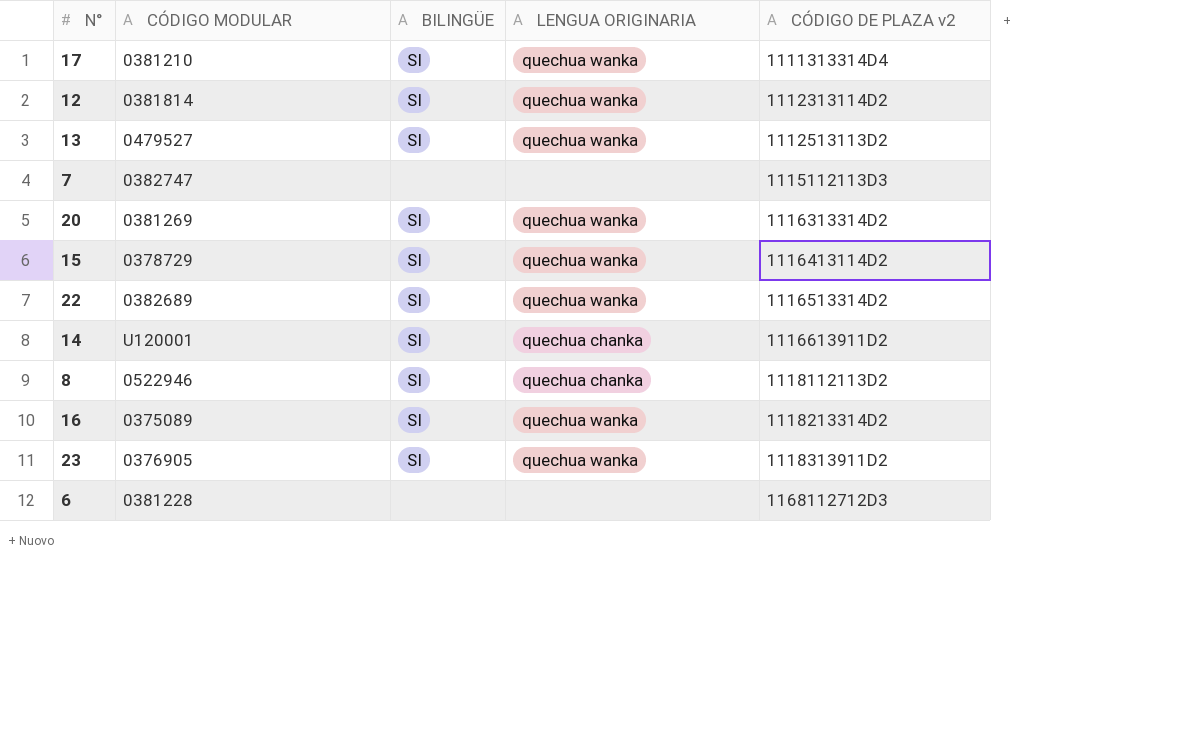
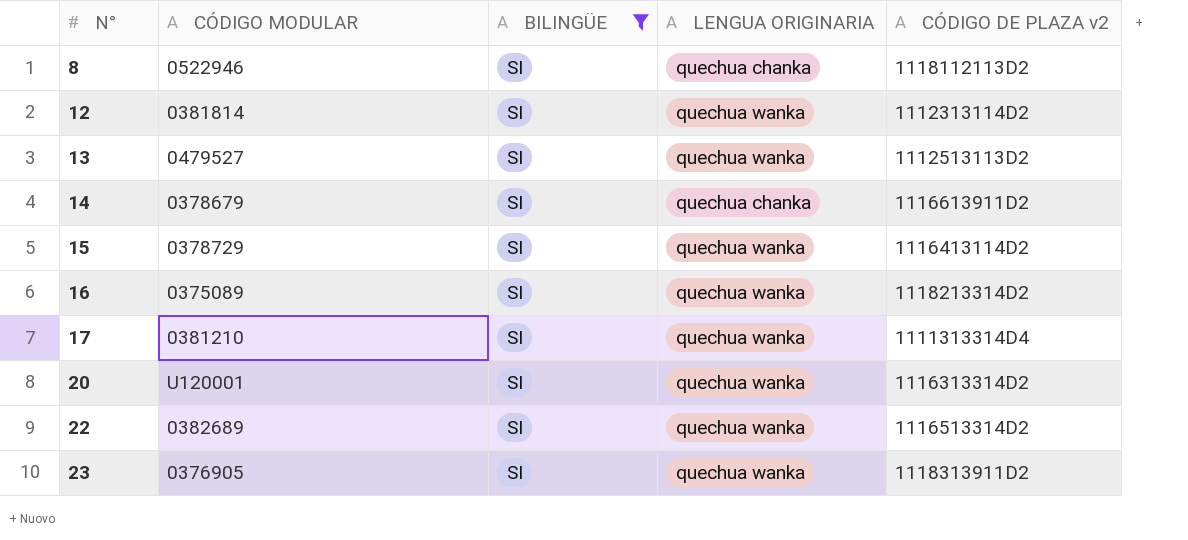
filter: none -> BILINGÜE = SI
row order: CÓDIGO DE PLAZA v2 ascending -> N° ascending
14 | CÓDIGO MODULAR: U120001 -> 0378679
20 | CÓDIGO MODULAR: 0381269 -> U120001

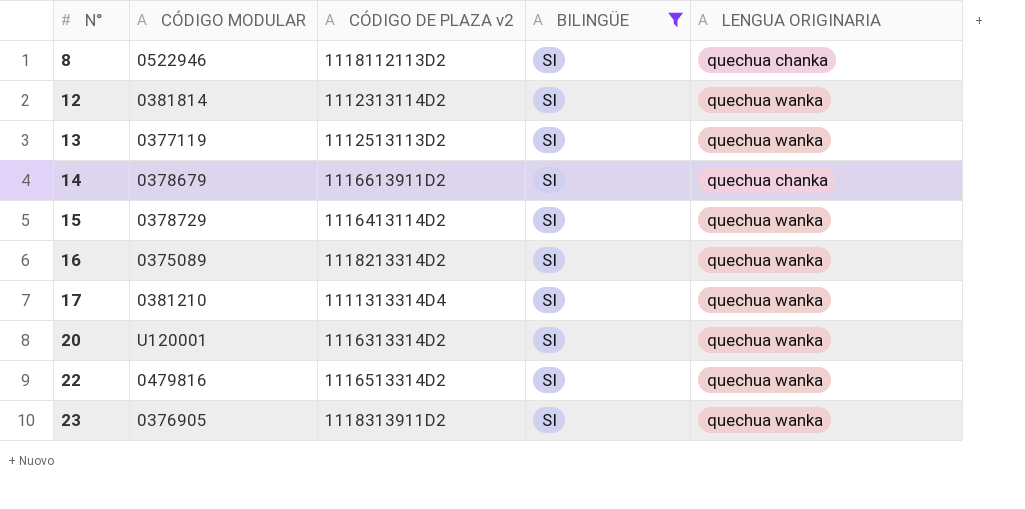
column CÓDIGO DE PLAZA v2 | position: 5 -> 3
13 | CÓDIGO MODULAR: 0479527 -> 0377119
22 | CÓDIGO MODULAR: 0382689 -> 0479816

